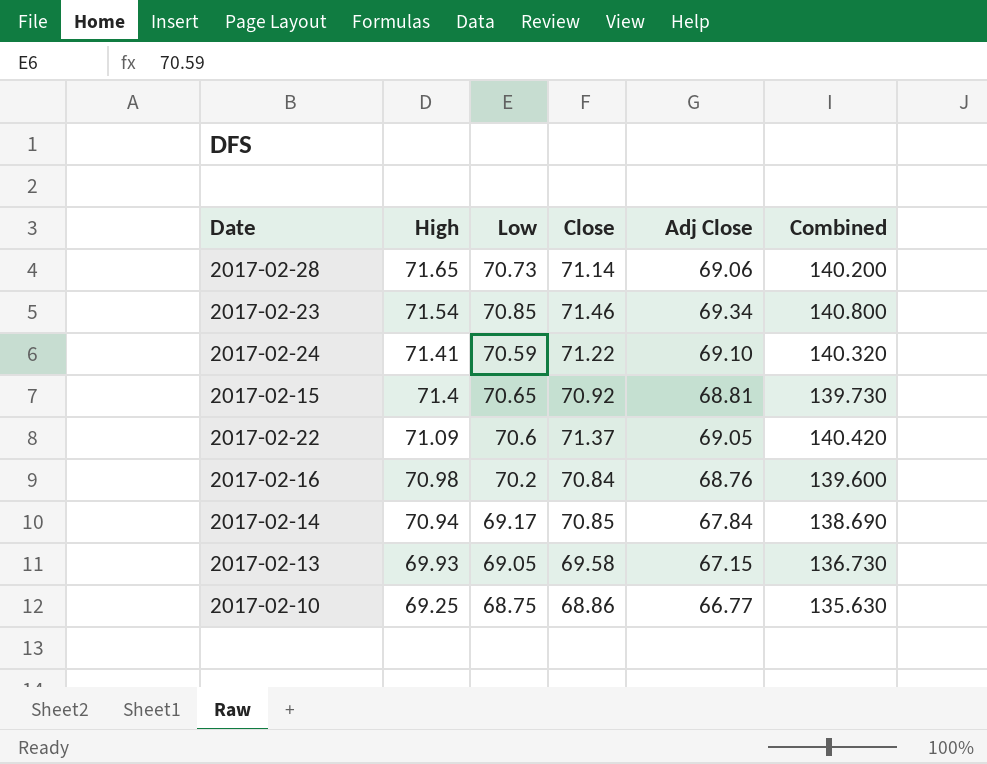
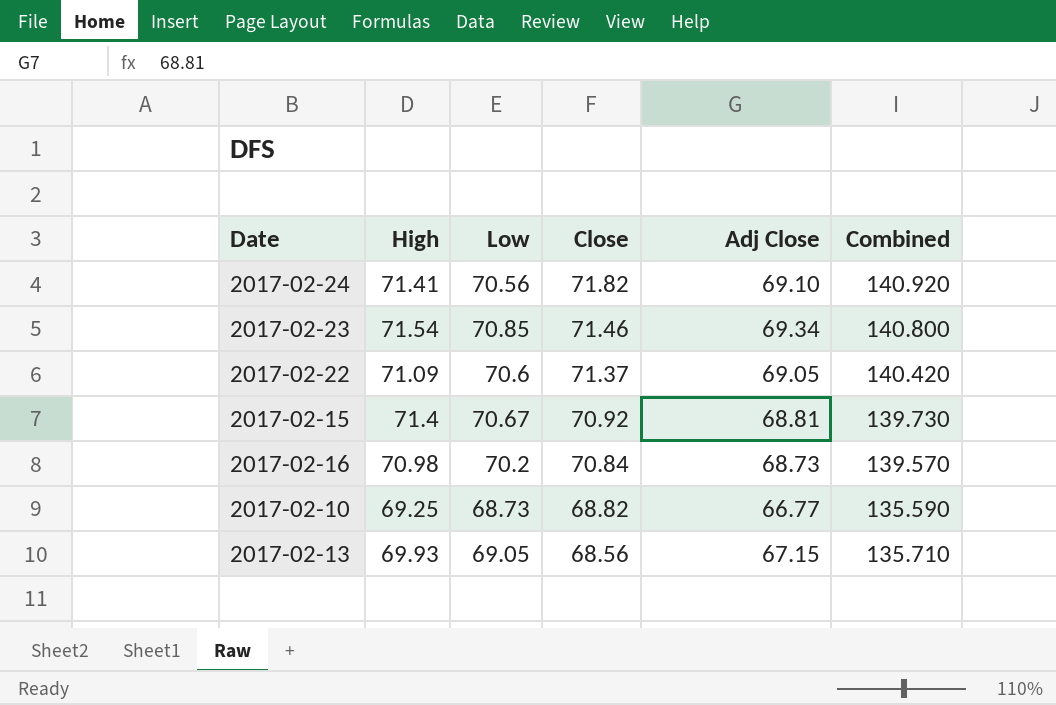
row order: High descending -> Close descending
row 2017-02-28: 71.65 | 70.73 | 71.14 | 69.06 | 140.200 -> none
row 2017-02-14: 70.94 | 69.17 | 70.85 | 67.84 | 138.690 -> none
2017-02-24 | Low: 70.59 -> 70.56
2017-02-24 | Close: 71.22 -> 71.82
2017-02-24 | Combined: 140.320 -> 140.920
2017-02-15 | Low: 70.65 -> 70.67
2017-02-16 | Adj Close: 68.76 -> 68.73
2017-02-16 | Combined: 139.600 -> 139.570
2017-02-10 | Low: 68.75 -> 68.73
2017-02-10 | Close: 68.86 -> 68.82
2017-02-10 | Combined: 135.630 -> 135.590
2017-02-13 | Close: 69.58 -> 68.56
2017-02-13 | Combined: 136.730 -> 135.710

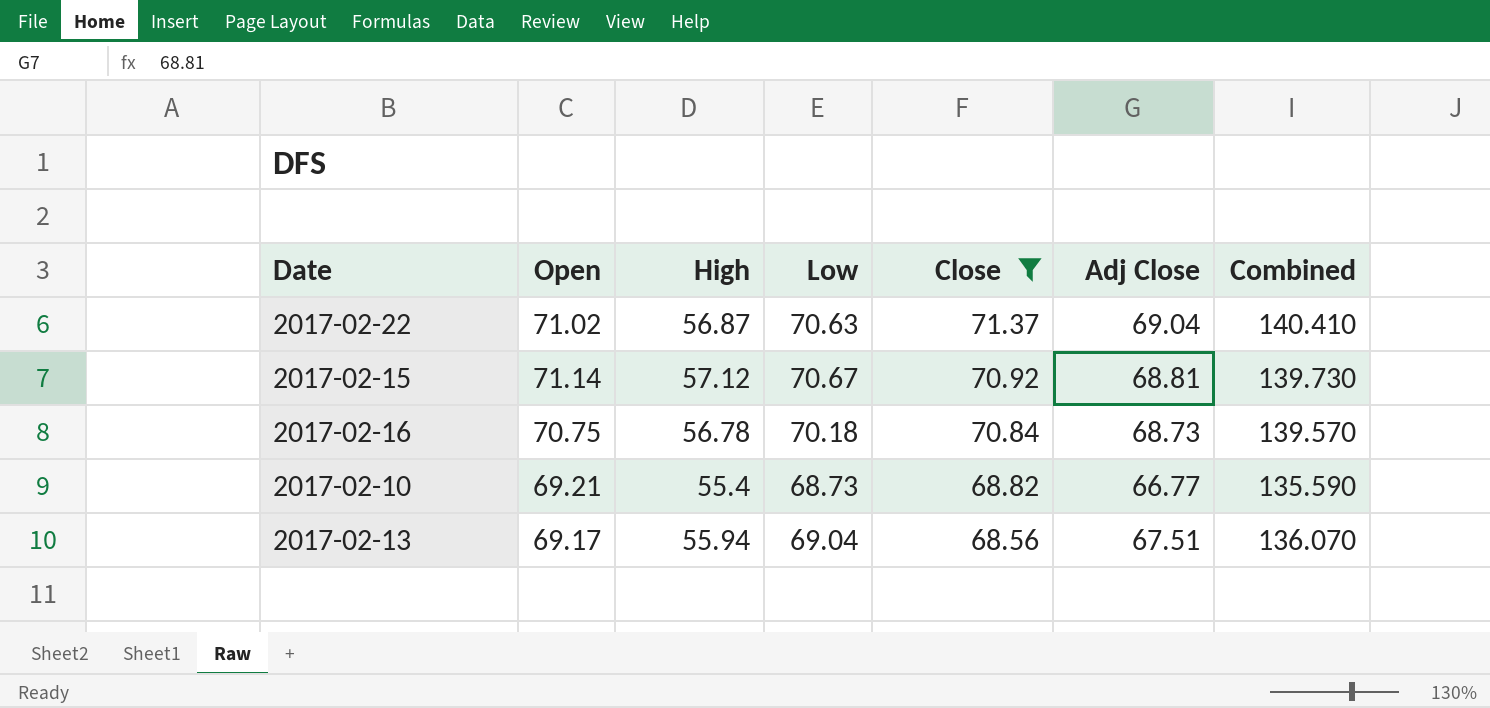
filter: none -> Close <= 71.37
column Open | position: none -> 2
2017-02-22 | High: 71.09 -> 56.87
2017-02-22 | Low: 70.6 -> 70.63
2017-02-22 | Adj Close: 69.05 -> 69.04
2017-02-22 | Combined: 140.420 -> 140.410
2017-02-15 | High: 71.4 -> 57.12
2017-02-16 | High: 70.98 -> 56.78
2017-02-16 | Low: 70.2 -> 70.18
2017-02-10 | High: 69.25 -> 55.4
2017-02-13 | High: 69.93 -> 55.94
2017-02-13 | Low: 69.05 -> 69.04
2017-02-13 | Adj Close: 67.15 -> 67.51
2017-02-13 | Combined: 135.710 -> 136.070

